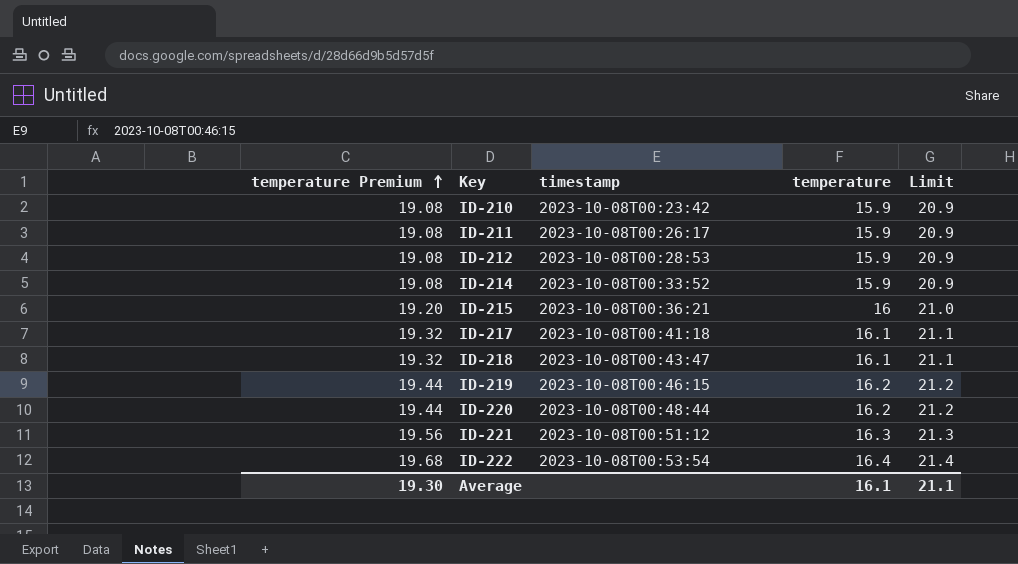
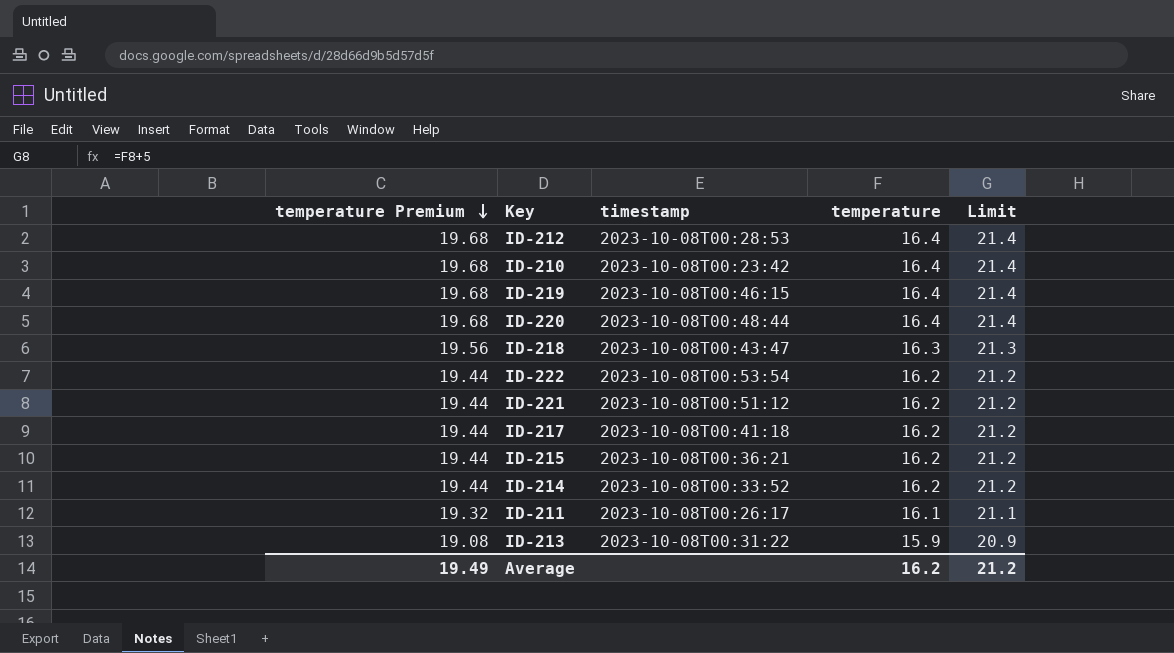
row order: temperature Premium ascending -> temperature Premium descending
ID-212 | temperature Premium: 19.08 -> 19.68
ID-212 | temperature: 15.9 -> 16.4
ID-212 | Limit: 20.9 -> 21.4
ID-210 | temperature Premium: 19.08 -> 19.68
ID-210 | temperature: 15.9 -> 16.4
ID-210 | Limit: 20.9 -> 21.4
ID-219 | temperature Premium: 19.44 -> 19.68
ID-219 | temperature: 16.2 -> 16.4
ID-219 | Limit: 21.2 -> 21.4
ID-220 | temperature Premium: 19.44 -> 19.68
ID-220 | temperature: 16.2 -> 16.4
ID-220 | Limit: 21.2 -> 21.4
ID-218 | temperature Premium: 19.32 -> 19.56
ID-218 | temperature: 16.1 -> 16.3
ID-218 | Limit: 21.1 -> 21.3
ID-222 | temperature Premium: 19.68 -> 19.44
ID-222 | temperature: 16.4 -> 16.2
ID-222 | Limit: 21.4 -> 21.2
ID-221 | temperature Premium: 19.56 -> 19.44
ID-221 | temperature: 16.3 -> 16.2
ID-221 | Limit: 21.3 -> 21.2
ID-217 | temperature Premium: 19.32 -> 19.44
ID-217 | temperature: 16.1 -> 16.2
ID-217 | Limit: 21.1 -> 21.2
ID-215 | temperature Premium: 19.20 -> 19.44
ID-215 | temperature: 16 -> 16.2
ID-215 | Limit: 21.0 -> 21.2
ID-214 | temperature Premium: 19.08 -> 19.44
ID-214 | temperature: 15.9 -> 16.2
ID-214 | Limit: 20.9 -> 21.2
ID-211 | temperature Premium: 19.08 -> 19.32
ID-211 | temperature: 15.9 -> 16.1
ID-211 | Limit: 20.9 -> 21.1
row ID-213: none -> 19.08 | 2023-10-08T00:31:22 | 15.9 | 20.9
Average | temperature Premium: 19.30 -> 19.49
Average | temperature: 16.1 -> 16.2
Average | Limit: 21.1 -> 21.2

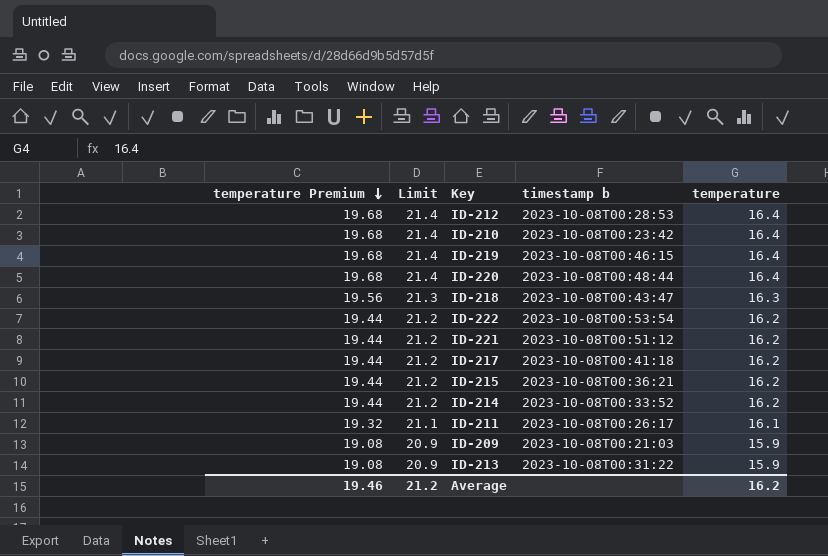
column Limit | position: 5 -> 2
column name: timestamp -> timestamp b
row ID-209: none -> 19.08 | 20.9 | 2023-10-08T00:21:03 | 15.9
Average | temperature Premium: 19.49 -> 19.46

